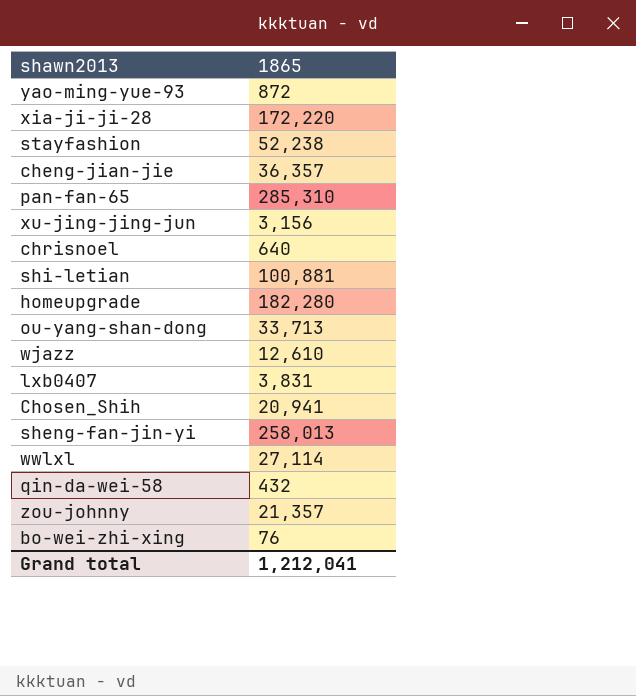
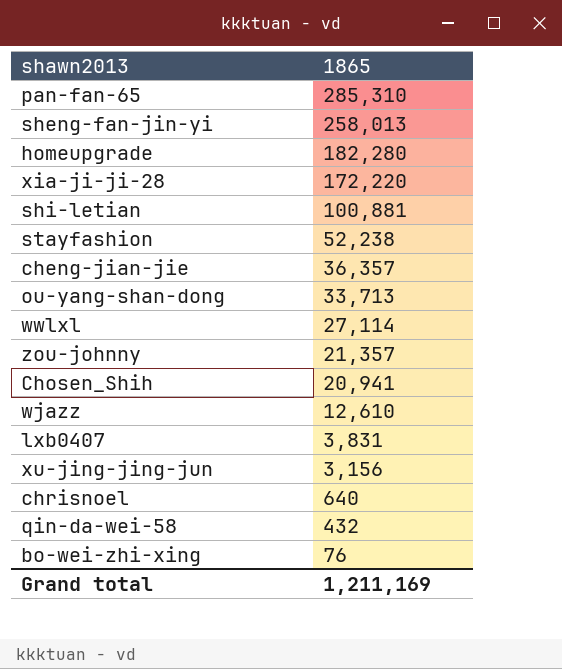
row order: none -> 1865 descending
row yao-ming-yue-93: 872 -> none
Grand total | 1865: 1,212,041 -> 1,211,169

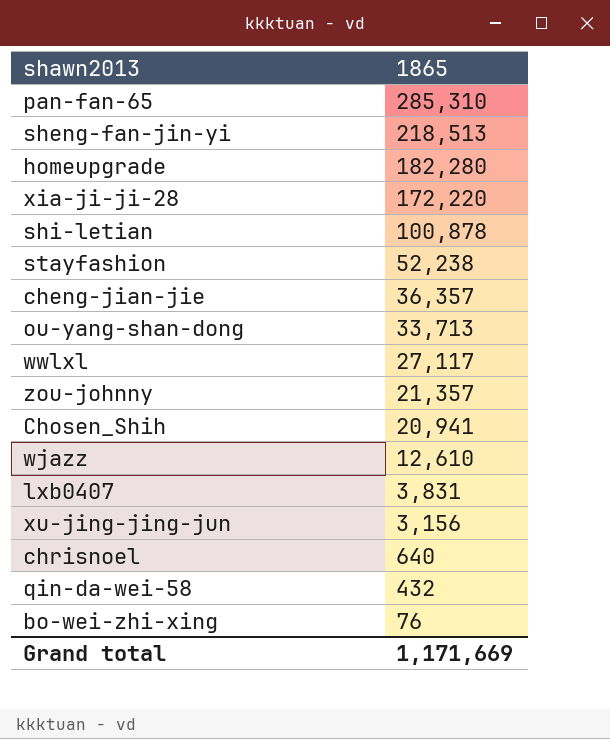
sheng-fan-jin-yi | 1865: 258,013 -> 218,513
shi-letian | 1865: 100,881 -> 100,878
wwlxl | 1865: 27,114 -> 27,117
Grand total | 1865: 1,211,169 -> 1,171,669

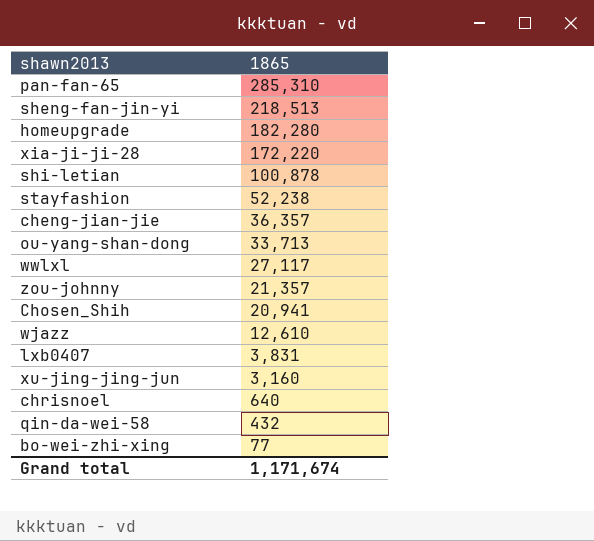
xu-jing-jing-jun | 1865: 3,156 -> 3,160
bo-wei-zhi-xing | 1865: 76 -> 77
Grand total | 1865: 1,171,669 -> 1,171,674

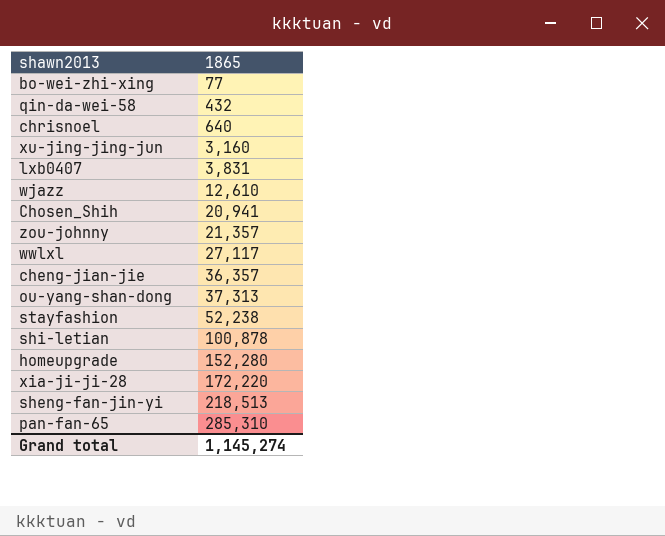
row order: 1865 descending -> 1865 ascending
ou-yang-shan-dong | 1865: 33,713 -> 37,313
homeupgrade | 1865: 182,280 -> 152,280
Grand total | 1865: 1,171,674 -> 1,145,274

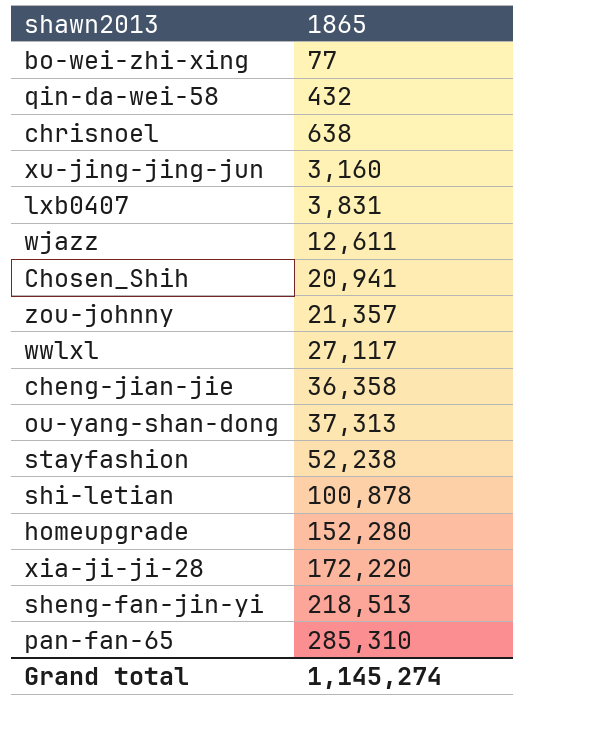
chrisnoel | 1865: 640 -> 638
wjazz | 1865: 12,610 -> 12,611
cheng-jian-jie | 1865: 36,357 -> 36,358

